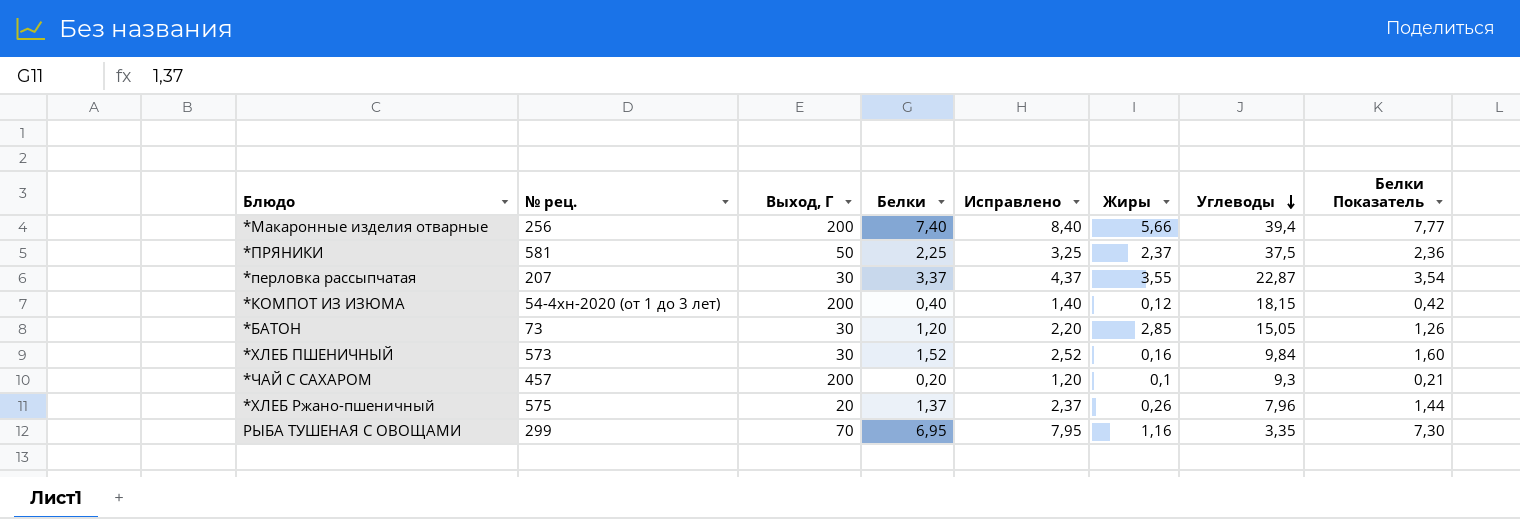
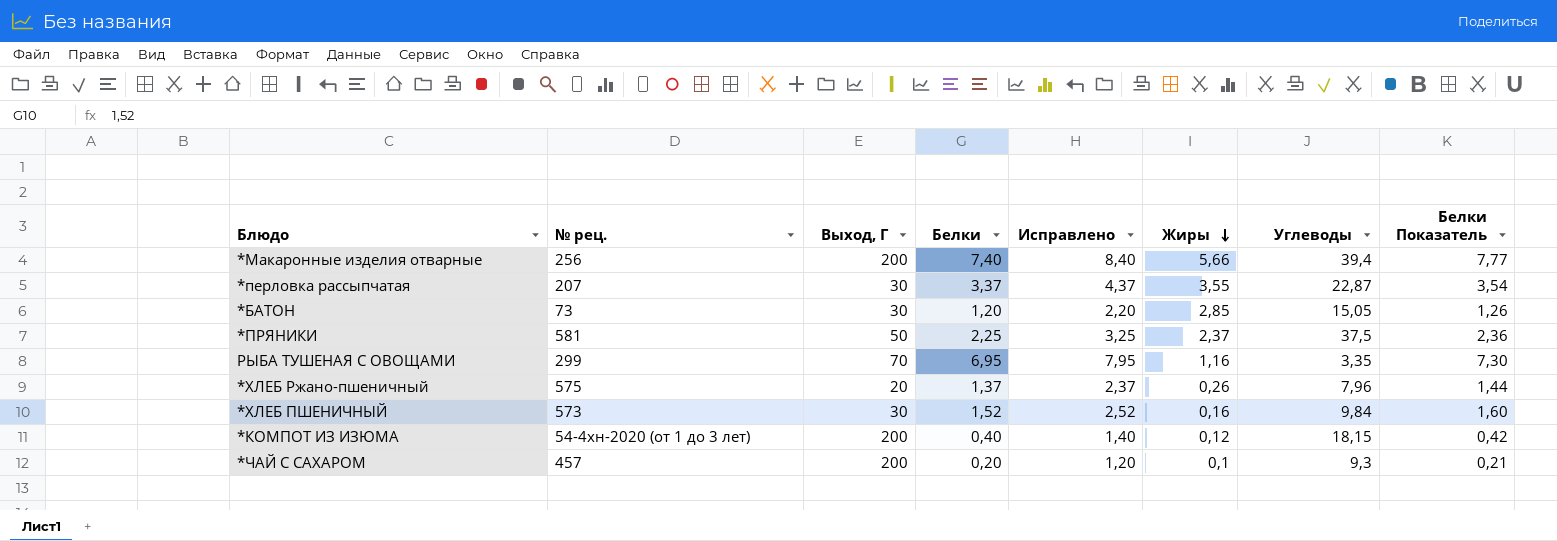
row order: Углеводы descending -> Жиры descending

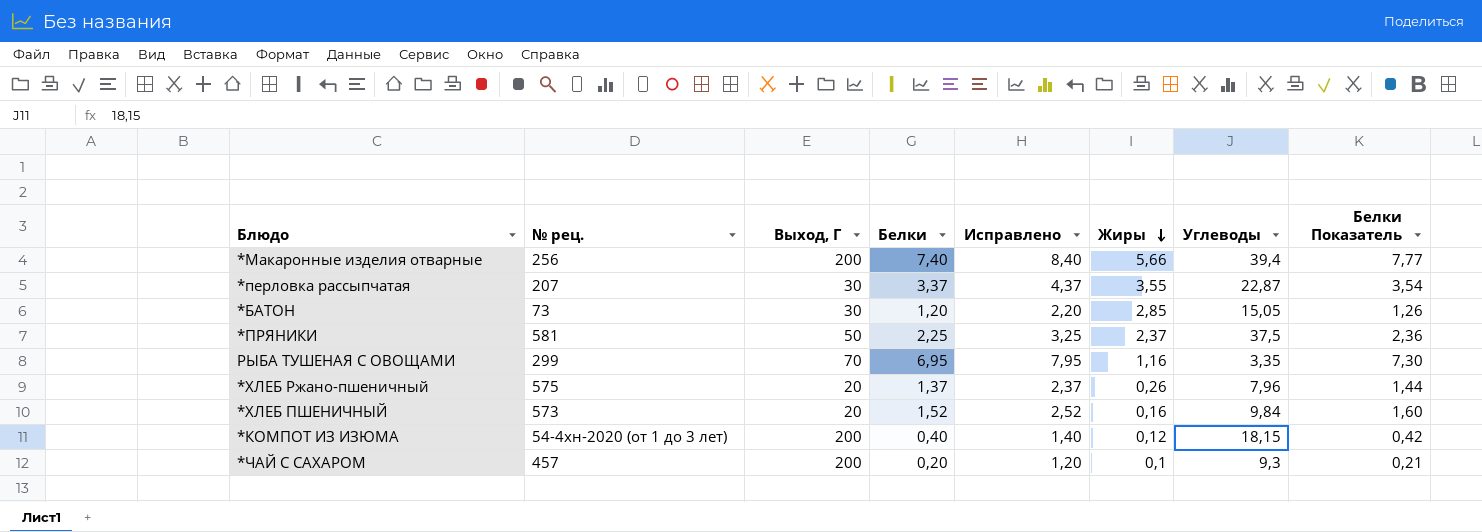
*ХЛЕБ ПШЕНИЧНЫЙ | Выход, Г: 30 -> 20

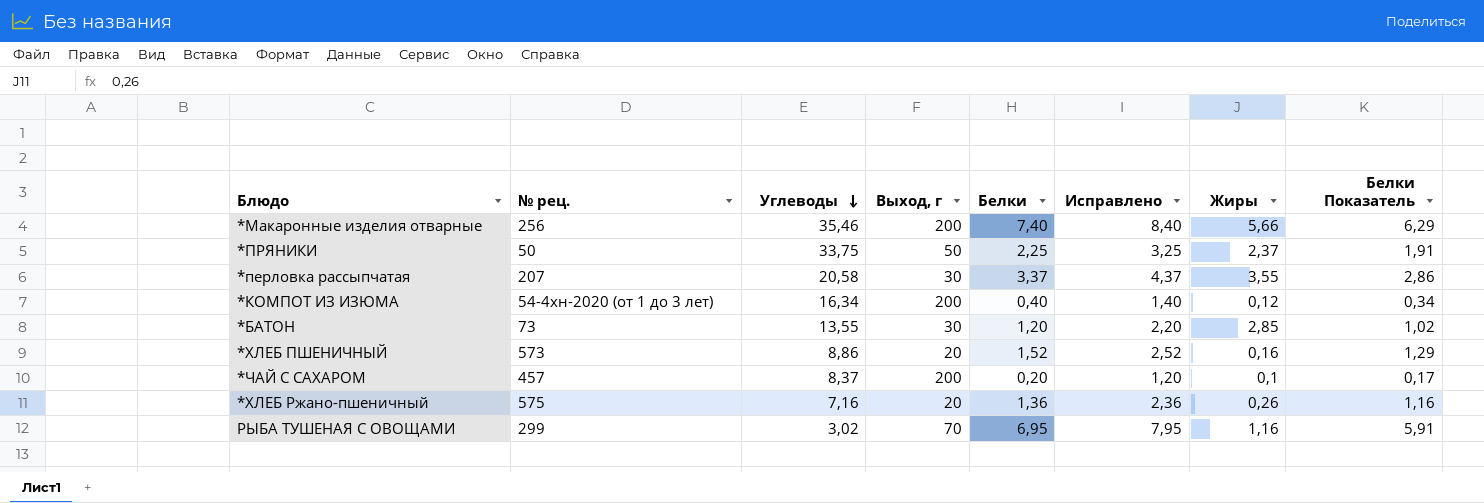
row order: Жиры descending -> Углеводы descending
column Углеводы | position: 7 -> 3
column name: Выход, Г -> Выход, г
column Белки Показатель | formula: [Белки] * 1,05 -> [Белки] * 0,85
*Макаронные изделия отварные | Углеводы: 39,4 -> 35,46
*ПРЯНИКИ | № рец.: 581 -> 50
*ПРЯНИКИ | Углеводы: 37,5 -> 33,75
*перловка рассыпчатая | Углеводы: 22,87 -> 20,58
*КОМПОТ ИЗ ИЗЮМА | Углеводы: 18,15 -> 16,34
*БАТОН | Углеводы: 15,05 -> 13,55
*ХЛЕБ ПШЕНИЧНЫЙ | Углеводы: 9,84 -> 8,86
*ЧАЙ С САХАРОМ | Углеводы: 9,3 -> 8,37
*ХЛЕБ Ржано-пшеничный | Углеводы: 7,96 -> 7,16
*ХЛЕБ Ржано-пшеничный | Белки: 1,37 -> 1,36
*ХЛЕБ Ржано-пшеничный | Исправлено: 2,37 -> 2,36
РЫБА ТУШЕНАЯ С ОВОЩАМИ | Углеводы: 3,35 -> 3,02

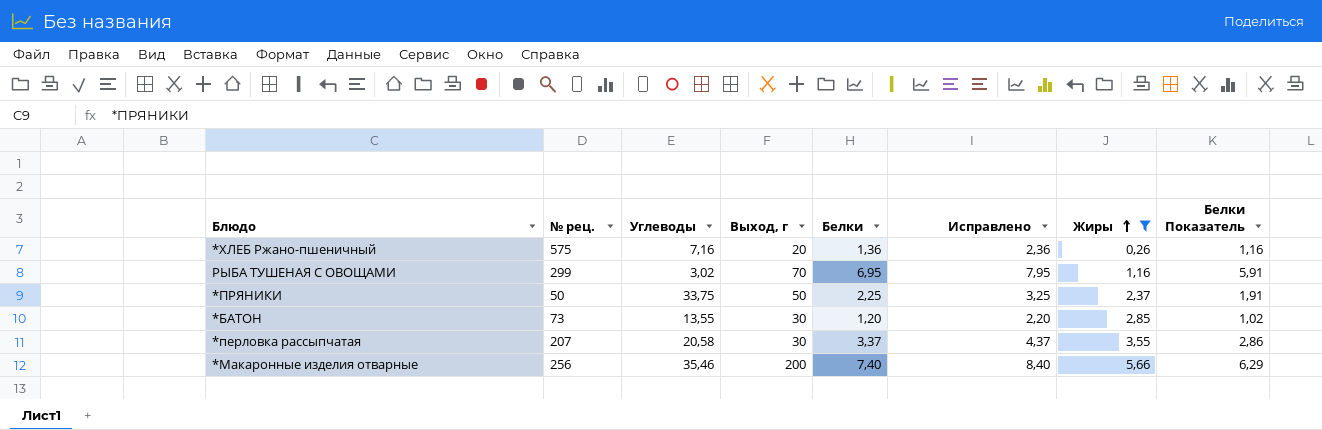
filter: none -> Жиры >= 0,26
row order: Углеводы descending -> Жиры ascending

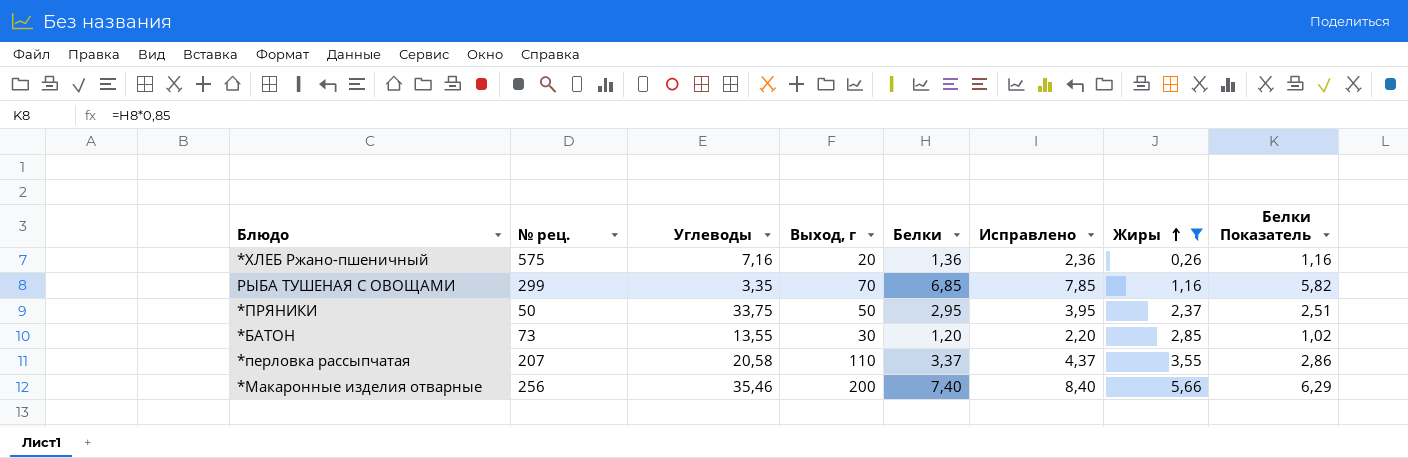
РЫБА ТУШЕНАЯ С ОВОЩАМИ | Углеводы: 3,02 -> 3,35
РЫБА ТУШЕНАЯ С ОВОЩАМИ | Белки: 6,95 -> 6,85
РЫБА ТУШЕНАЯ С ОВОЩАМИ | Исправлено: 7,95 -> 7,85
РЫБА ТУШЕНАЯ С ОВОЩАМИ | Белки Показатель: 5,91 -> 5,82
*ПРЯНИКИ | Белки: 2,25 -> 2,95
*ПРЯНИКИ | Исправлено: 3,25 -> 3,95
*ПРЯНИКИ | Белки Показатель: 1,91 -> 2,51
*перловка рассыпчатая | Выход, г: 30 -> 110

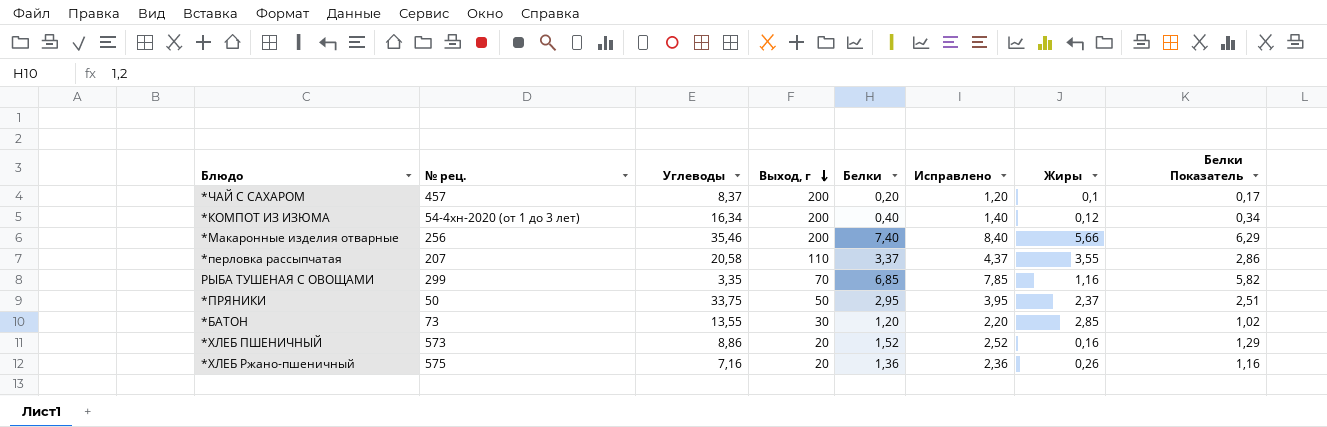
filter: Жиры >= 0,26 -> none
row order: Жиры ascending -> Выход, г descending

